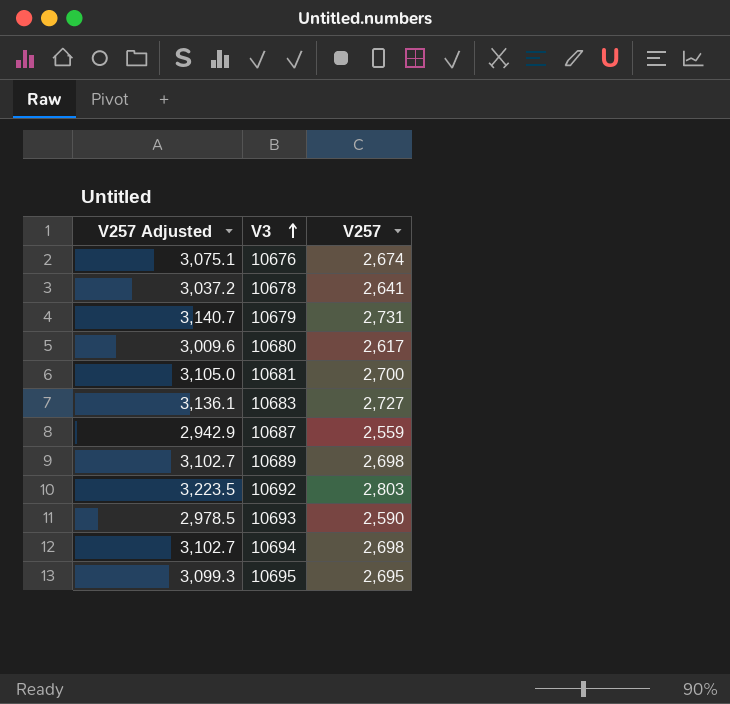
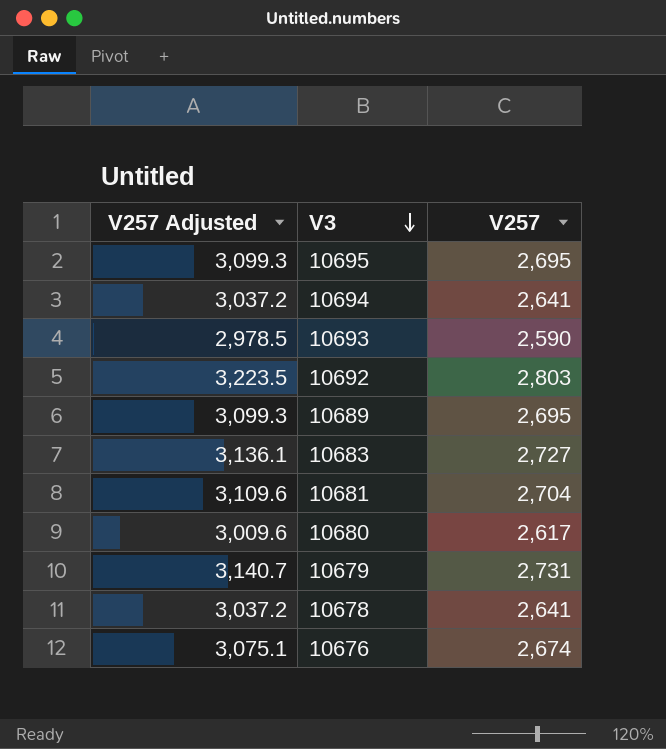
row order: V3 ascending -> V3 descending
row 10687: 2,942.9 | 2,559 -> none
10694 | V257 Adjusted: 3,102.7 -> 3,037.2
10694 | V257: 2,698 -> 2,641
10689 | V257 Adjusted: 3,102.7 -> 3,099.3
10689 | V257: 2,698 -> 2,695
10681 | V257 Adjusted: 3,105.0 -> 3,109.6
10681 | V257: 2,700 -> 2,704

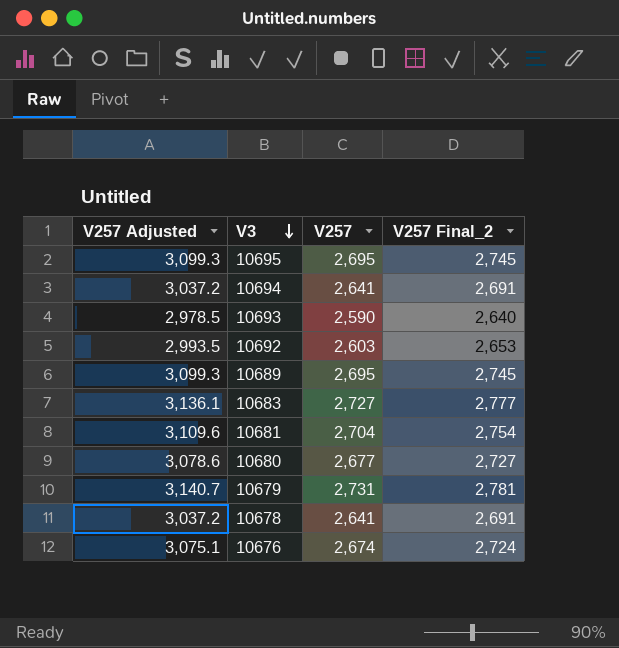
column V257 Final_2 | formula: none -> [V257] + 50
10692 | V257 Adjusted: 3,223.5 -> 2,993.5
10692 | V257: 2,803 -> 2,603
10680 | V257 Adjusted: 3,009.6 -> 3,078.6
10680 | V257: 2,617 -> 2,677

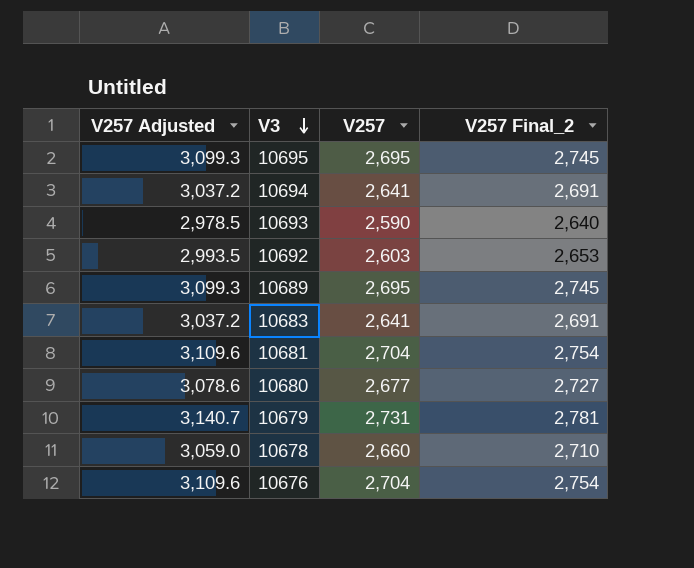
10683 | V257 Adjusted: 3,136.1 -> 3,037.2
10683 | V257: 2,727 -> 2,641
10683 | V257 Final_2: 2,777 -> 2,691
10678 | V257 Adjusted: 3,037.2 -> 3,059.0
10678 | V257: 2,641 -> 2,660
10678 | V257 Final_2: 2,691 -> 2,710
10676 | V257 Adjusted: 3,075.1 -> 3,109.6
10676 | V257: 2,674 -> 2,704
10676 | V257 Final_2: 2,724 -> 2,754

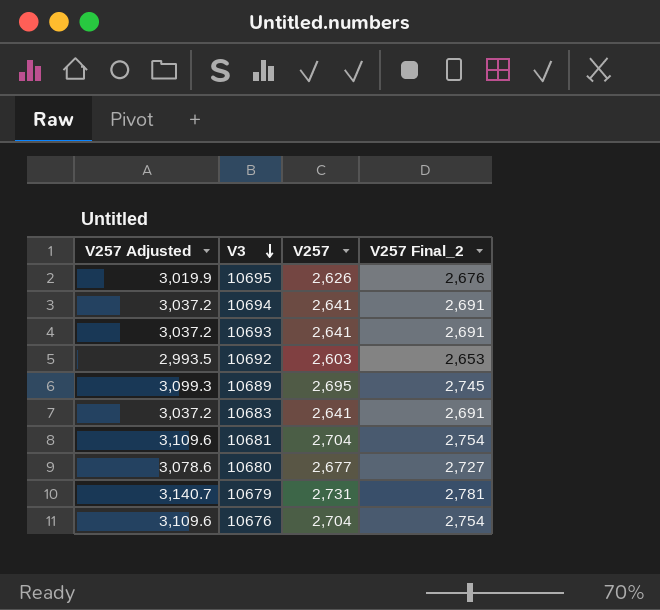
row 10678: 3,059.0 | 2,660 | 2,710 -> none
10695 | V257 Adjusted: 3,099.3 -> 3,019.9
10695 | V257: 2,695 -> 2,626
10695 | V257 Final_2: 2,745 -> 2,676
10693 | V257 Adjusted: 2,978.5 -> 3,037.2
10693 | V257: 2,590 -> 2,641
10693 | V257 Final_2: 2,640 -> 2,691

